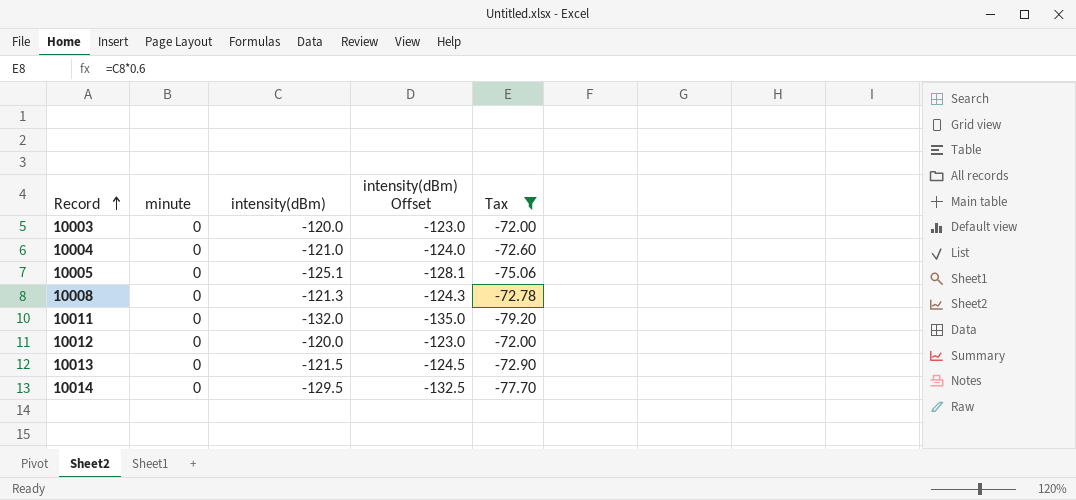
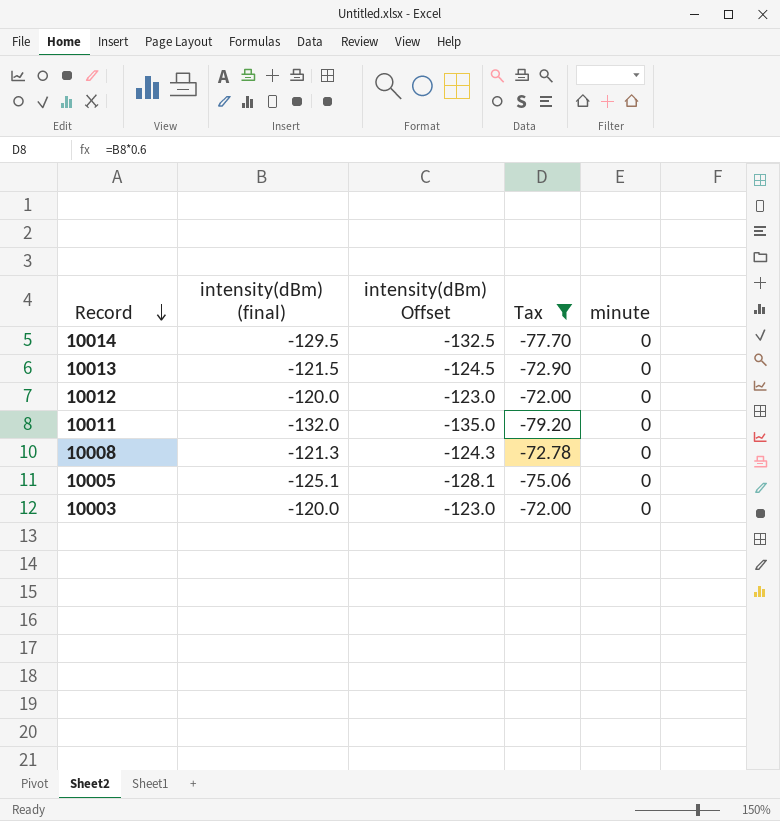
row order: Record ascending -> Record descending
column name: intensity(dBm) -> intensity(dBm) (final)
column minute | position: 2 -> 5
row 10004: 0 | -121.0 | -124.0 | -72.60 -> none

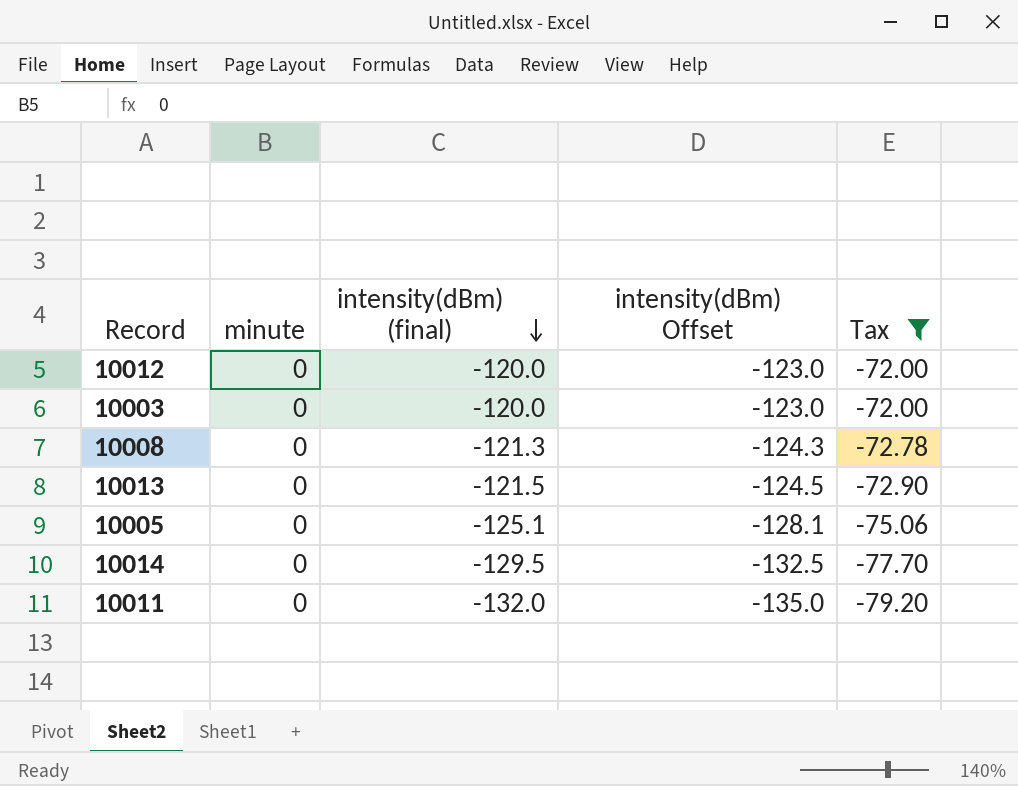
row order: Record descending -> intensity(dBm) (final) descending
column minute | position: 5 -> 2

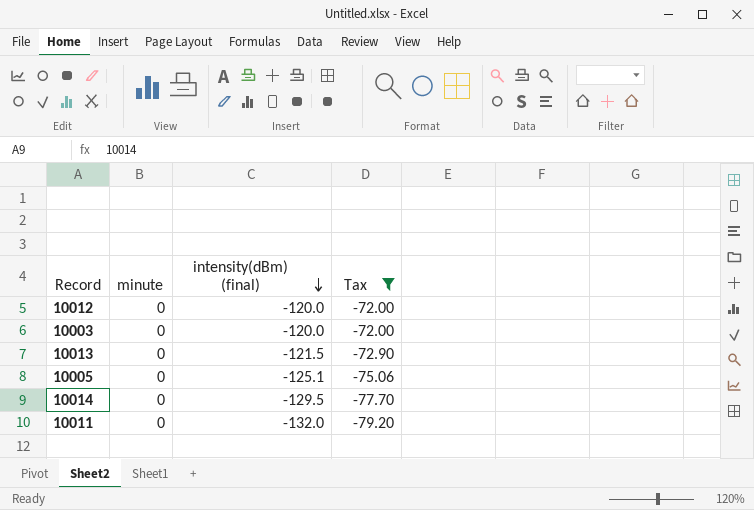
column intensity(dBm) Offset | formula: [intensity(dBm) (final)] - 3 -> none
row 10008: 0 | -121.3 | -124.3 | -72.78 -> none

